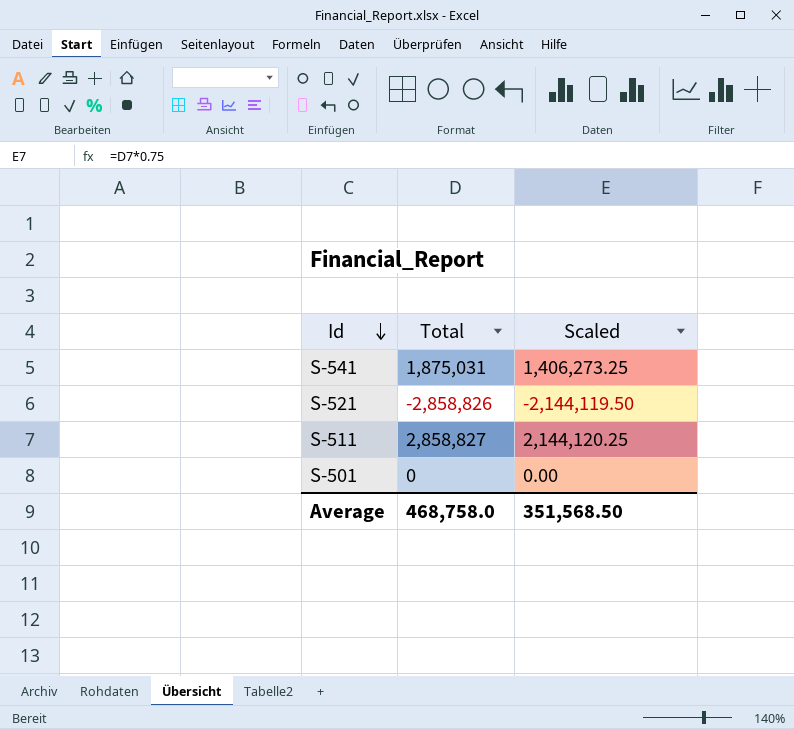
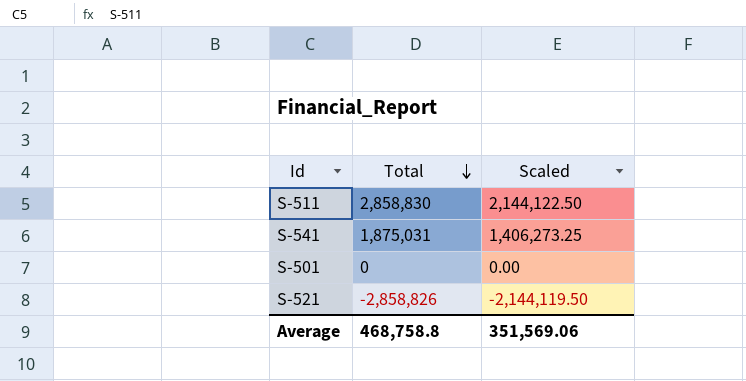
row order: Id descending -> Total descending
S-511 | Total: 2,858,827 -> 2,858,830
S-511 | Scaled: 2,144,120.25 -> 2,144,122.50
Average | Total: 468,758.0 -> 468,758.8
Average | Scaled: 351,568.50 -> 351,569.06

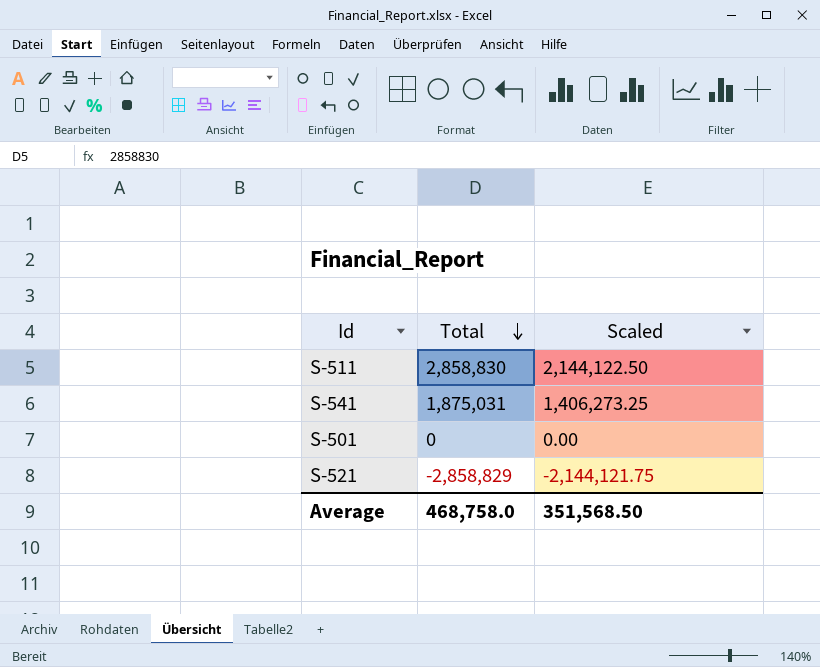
S-521 | Total: -2,858,826 -> -2,858,829
S-521 | Scaled: -2,144,119.50 -> -2,144,121.75
Average | Total: 468,758.8 -> 468,758.0
Average | Scaled: 351,569.06 -> 351,568.50

